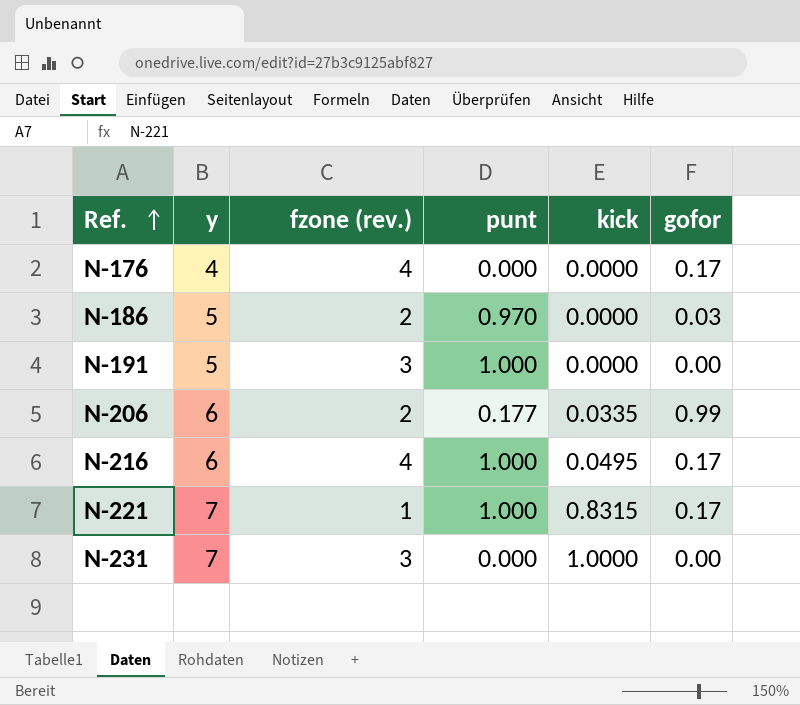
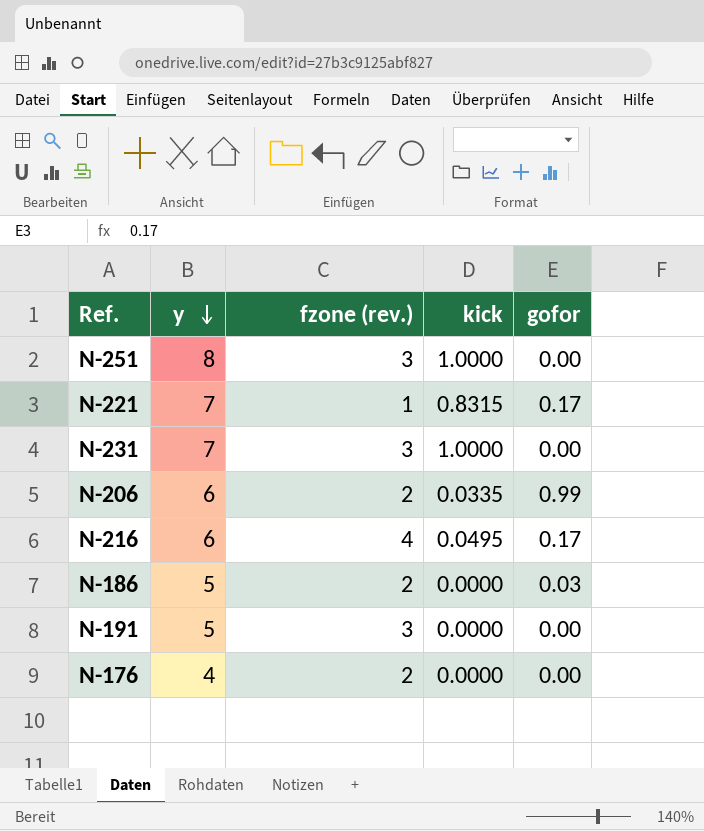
row order: Ref. ascending -> y descending
column punt | position: 4 -> none
row N-251: none -> 8 | 3 | 1.0000 | 0.00
N-176 | fzone (rev.): 4 -> 2
N-176 | gofor: 0.17 -> 0.00

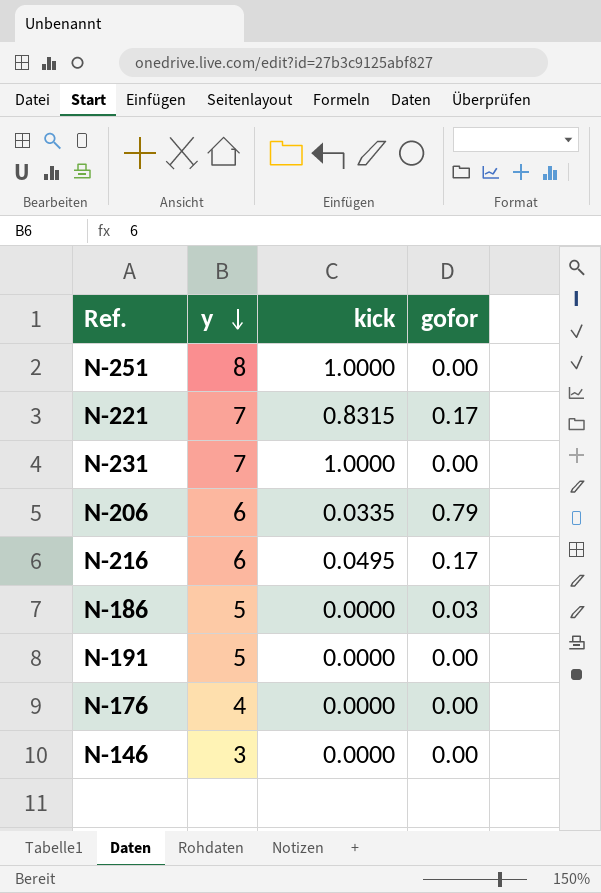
column fzone (rev.) | position: 3 -> none
N-206 | gofor: 0.99 -> 0.79
row N-146: none -> 3 | 0.0000 | 0.00

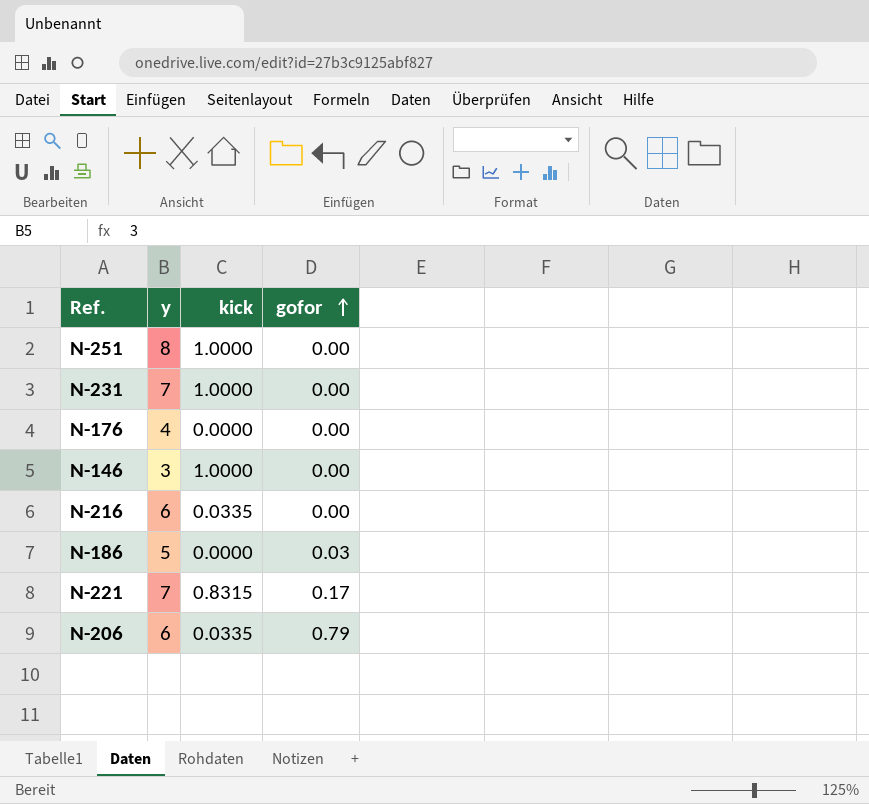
row order: y descending -> gofor ascending
row N-191: 5 | 0.0000 | 0.00 -> none
N-146 | kick: 0.0000 -> 1.0000
N-216 | kick: 0.0495 -> 0.0335
N-216 | gofor: 0.17 -> 0.00

